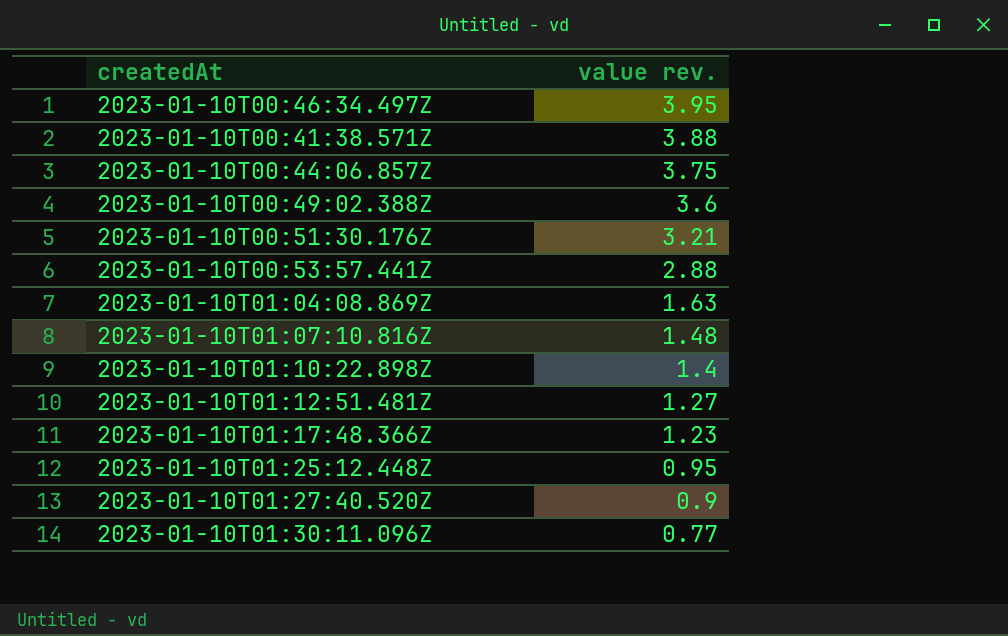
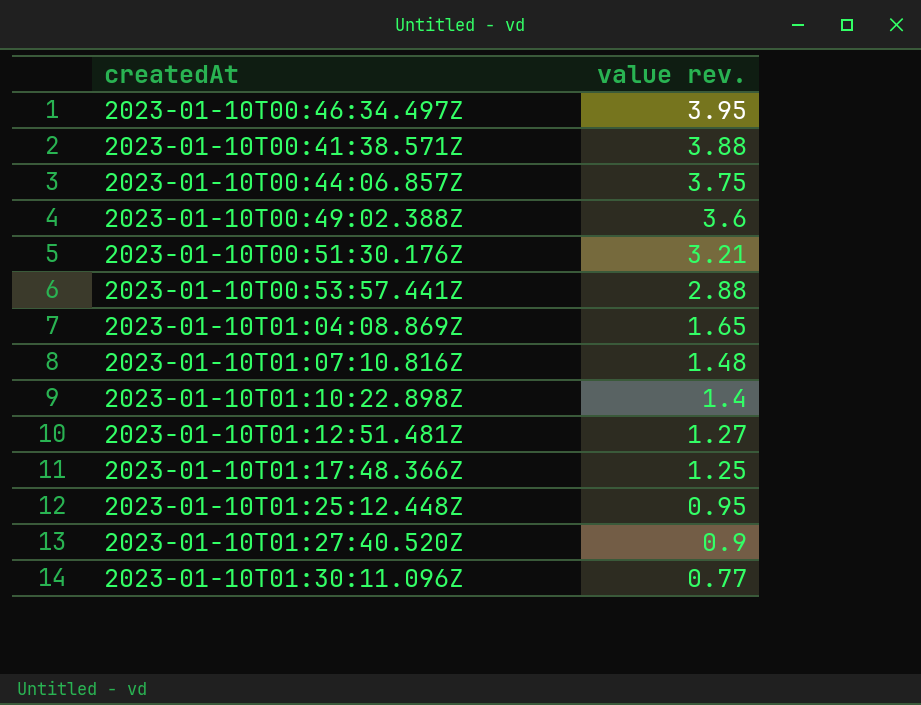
2023-01-10T01:04:08.869Z | value rev.: 1.63 -> 1.65
2023-01-10T01:17:48.366Z | value rev.: 1.23 -> 1.25

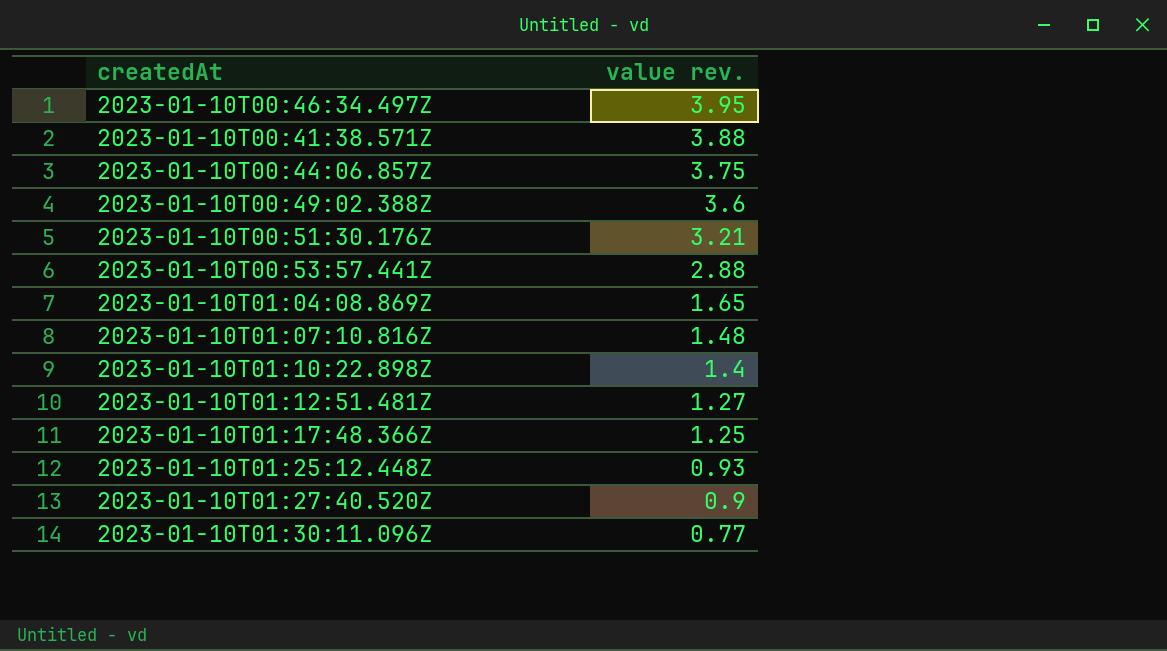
2023-01-10T01:25:12.448Z | value rev.: 0.95 -> 0.93

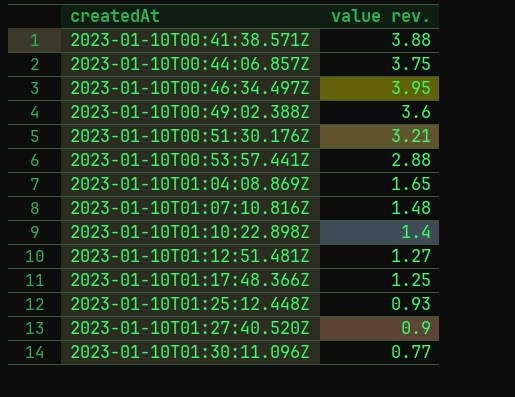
row order: value rev. descending -> createdAt ascending

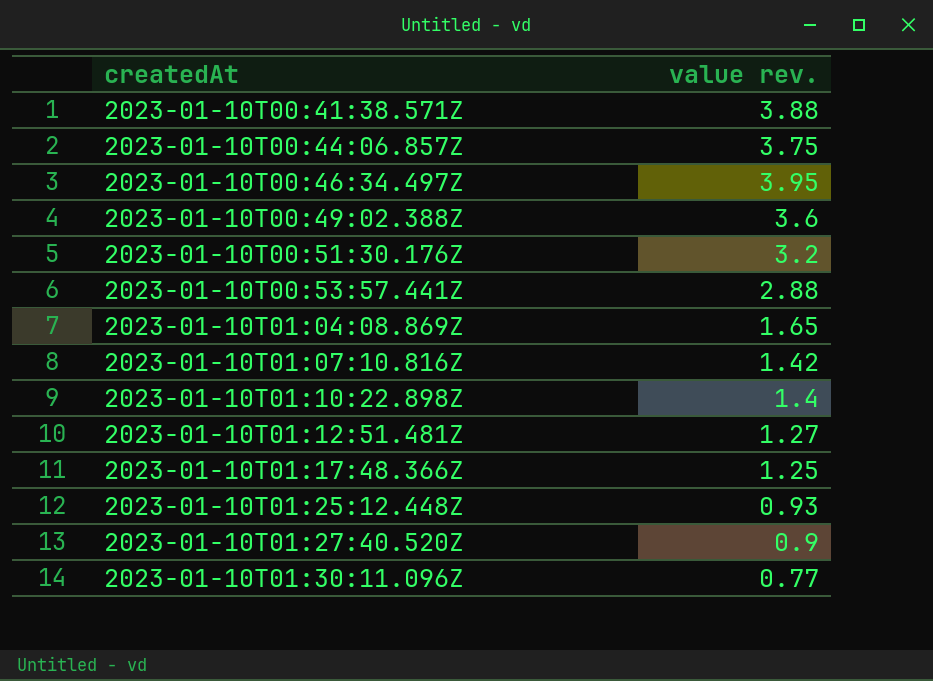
2023-01-10T00:51:30.176Z | value rev.: 3.21 -> 3.2
2023-01-10T01:07:10.816Z | value rev.: 1.48 -> 1.42

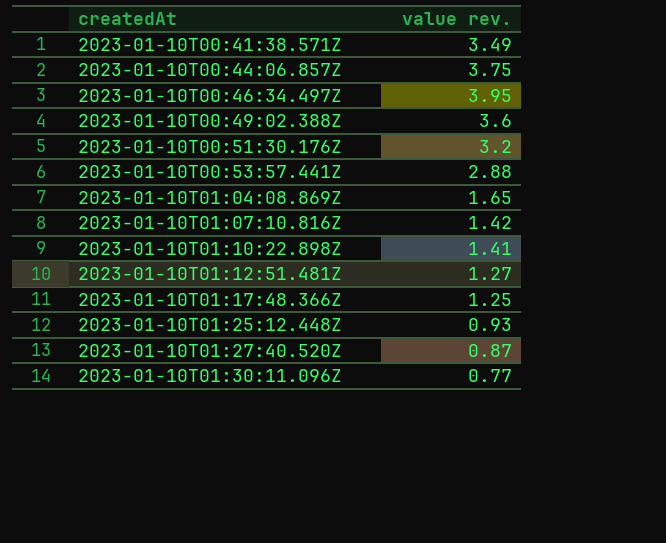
2023-01-10T00:41:38.571Z | value rev.: 3.88 -> 3.49
2023-01-10T01:10:22.898Z | value rev.: 1.4 -> 1.41
2023-01-10T01:27:40.520Z | value rev.: 0.9 -> 0.87

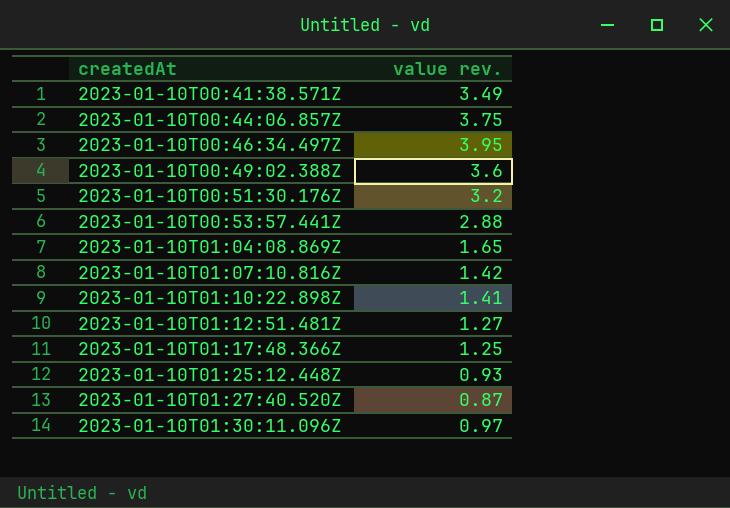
2023-01-10T01:30:11.096Z | value rev.: 0.77 -> 0.97

